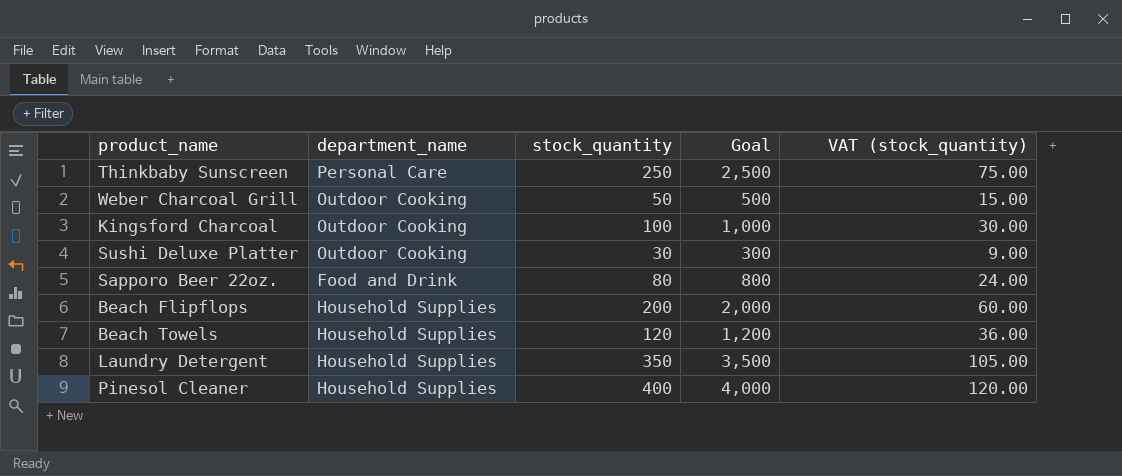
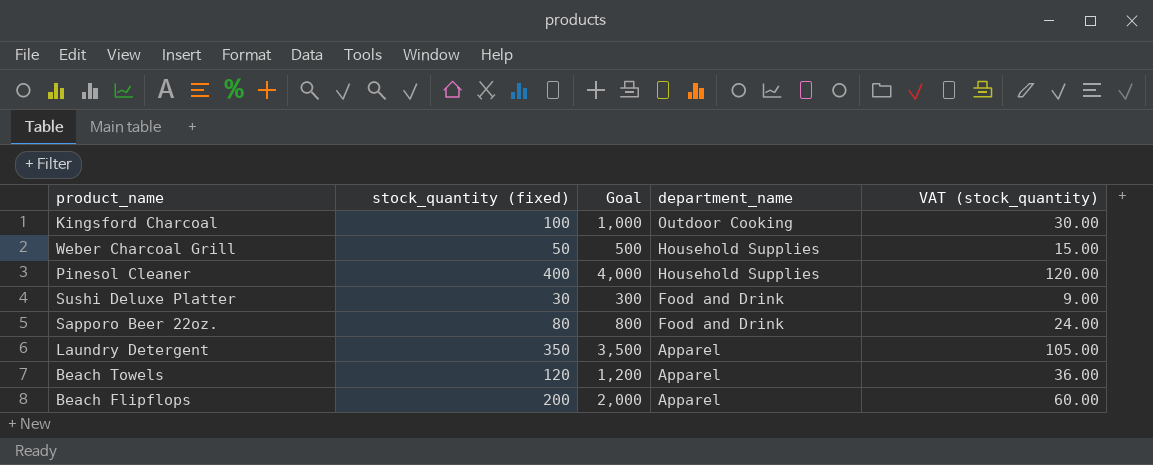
row order: none -> department_name descending
column name: stock_quantity -> stock_quantity (fixed)
column department_name | position: 2 -> 4
row Thinkbaby Sunscreen: Personal Care | 250 | 2,500 | 75.00 -> none
Weber Charcoal Grill | department_name: Outdoor Cooking -> Household Supplies
Sushi Deluxe Platter | department_name: Outdoor Cooking -> Food and Drink
Laundry Detergent | department_name: Household Supplies -> Apparel
Beach Towels | department_name: Household Supplies -> Apparel
Beach Flipflops | department_name: Household Supplies -> Apparel

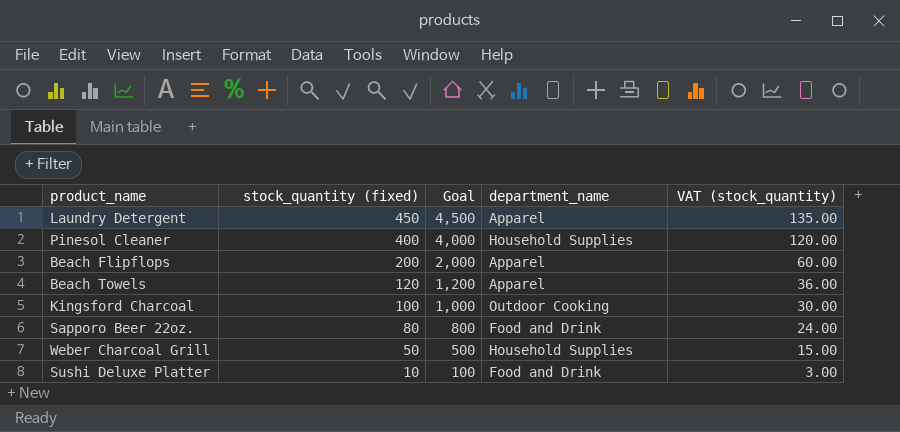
row order: department_name descending -> stock_quantity (fixed) descending
Laundry Detergent | stock_quantity (fixed): 350 -> 450
Laundry Detergent | Goal: 3,500 -> 4,500
Laundry Detergent | VAT (stock_quantity): 105.00 -> 135.00
Sushi Deluxe Platter | stock_quantity (fixed): 30 -> 10
Sushi Deluxe Platter | Goal: 300 -> 100
Sushi Deluxe Platter | VAT (stock_quantity): 9.00 -> 3.00

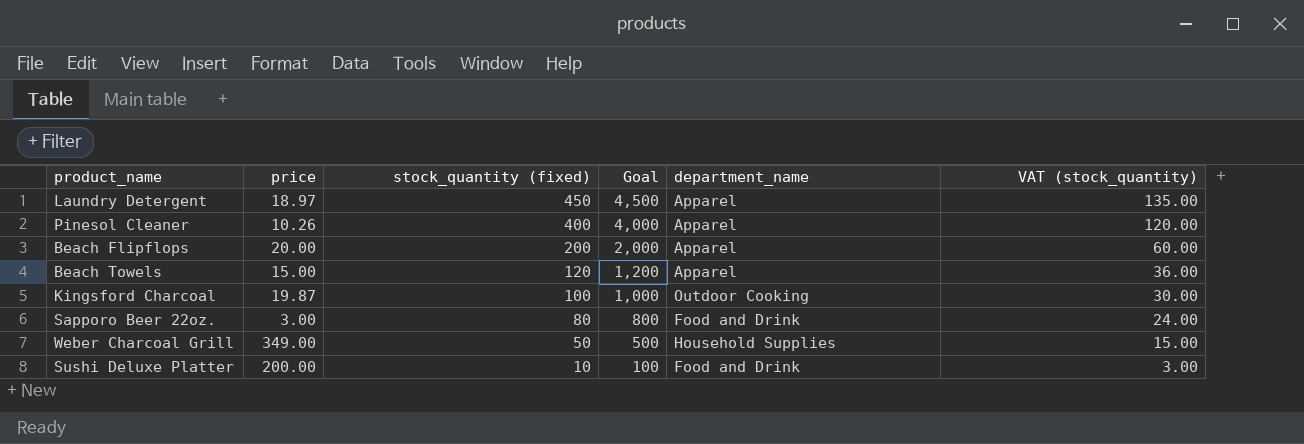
column price | position: none -> 2
Pinesol Cleaner | department_name: Household Supplies -> Apparel

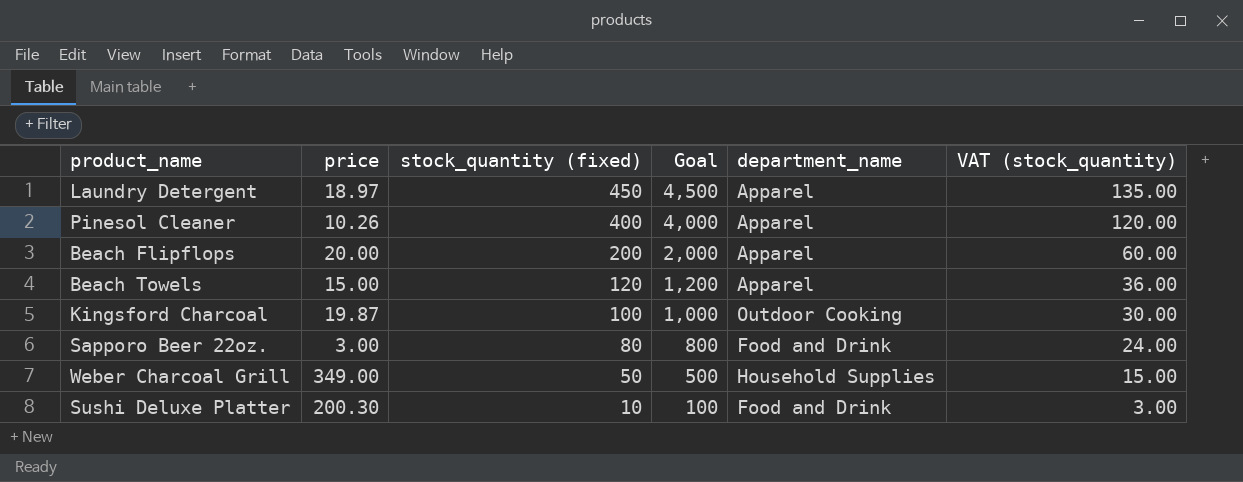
Sushi Deluxe Platter | price: 200.00 -> 200.30

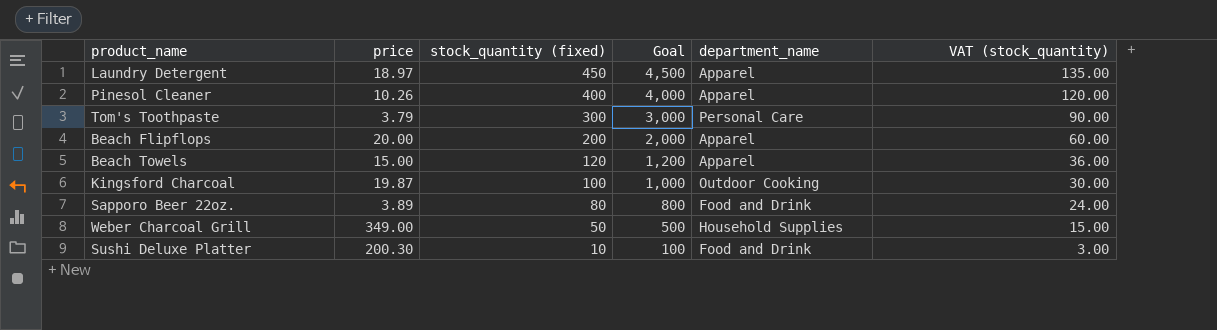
row Tom's Toothpaste: none -> 3.79 | 300 | 3,000 | Personal Care | 90.00
Sapporo Beer 22oz. | price: 3.00 -> 3.89

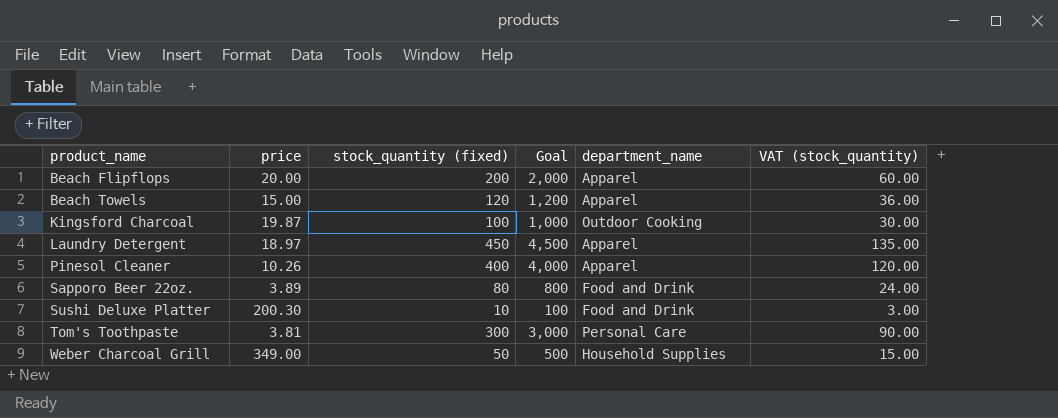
row order: stock_quantity (fixed) descending -> product_name ascending
Tom's Toothpaste | price: 3.79 -> 3.81

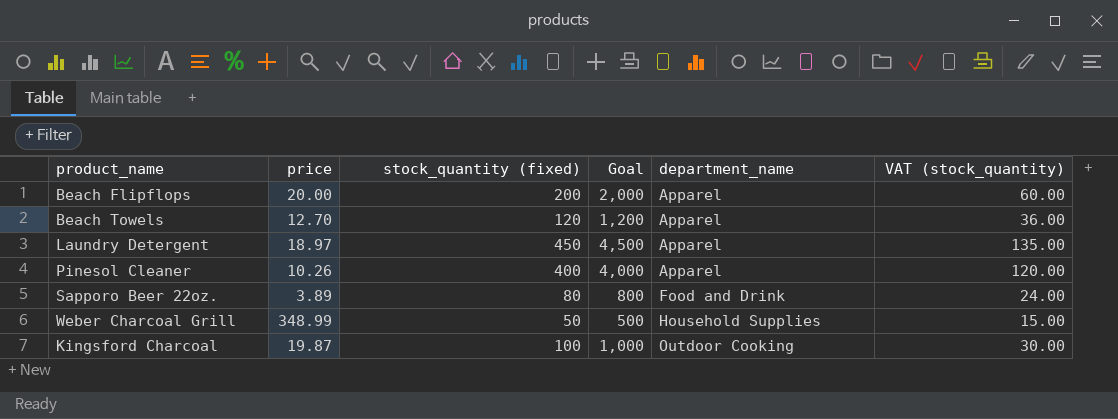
row order: product_name ascending -> department_name ascending
row Sushi Deluxe Platter: 200.30 | 10 | 100 | Food and Drink | 3.00 -> none
row Tom's Toothpaste: 3.81 | 300 | 3,000 | Personal Care | 90.00 -> none
Beach Towels | price: 15.00 -> 12.70
Weber Charcoal Grill | price: 349.00 -> 348.99

